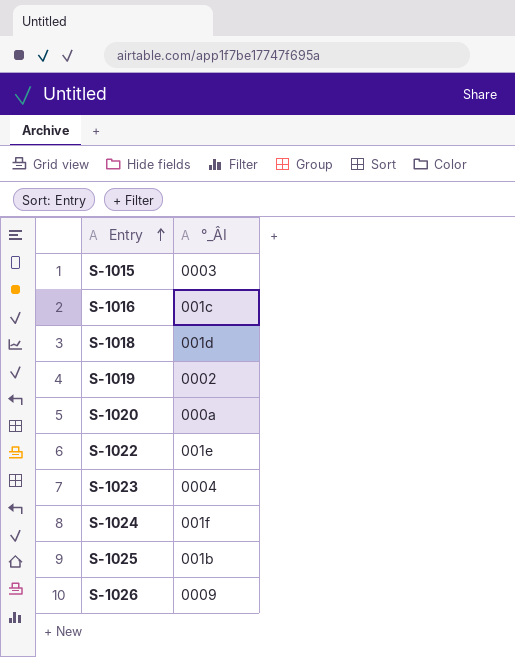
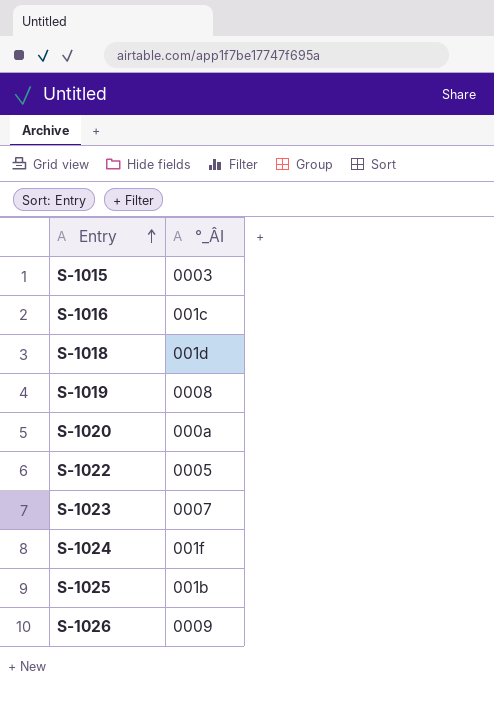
S-1019 | °_ÂI: 0002 -> 0008
S-1022 | °_ÂI: 001e -> 0005
S-1023 | °_ÂI: 0004 -> 0007

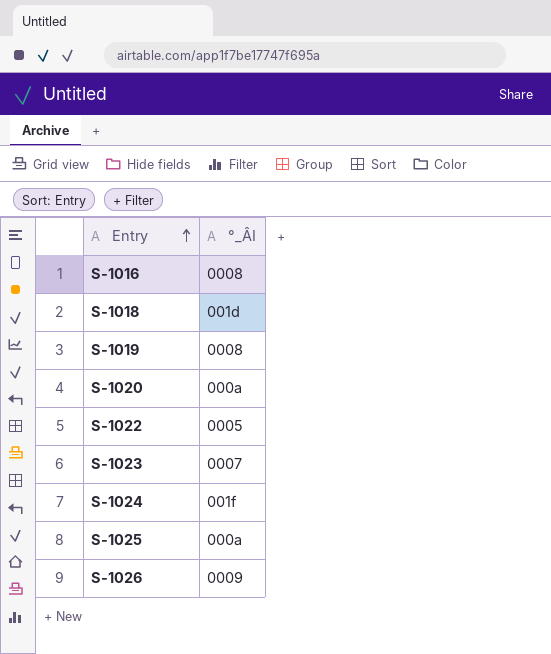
row S-1015: 0003 -> none
S-1016 | °_ÂI: 001c -> 0008
S-1025 | °_ÂI: 001b -> 000a

